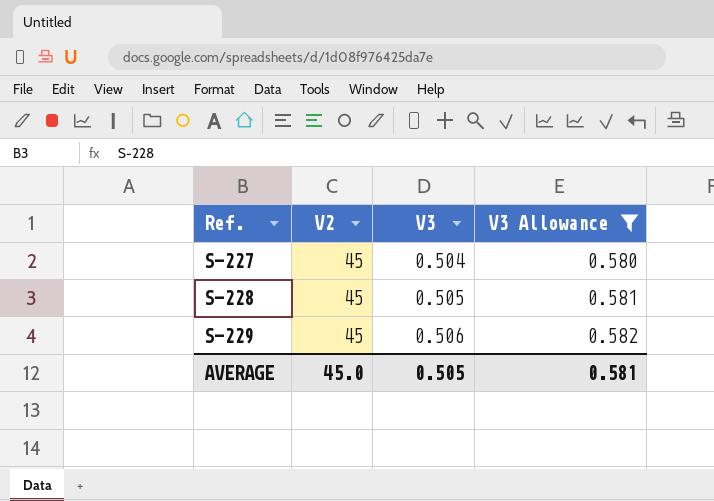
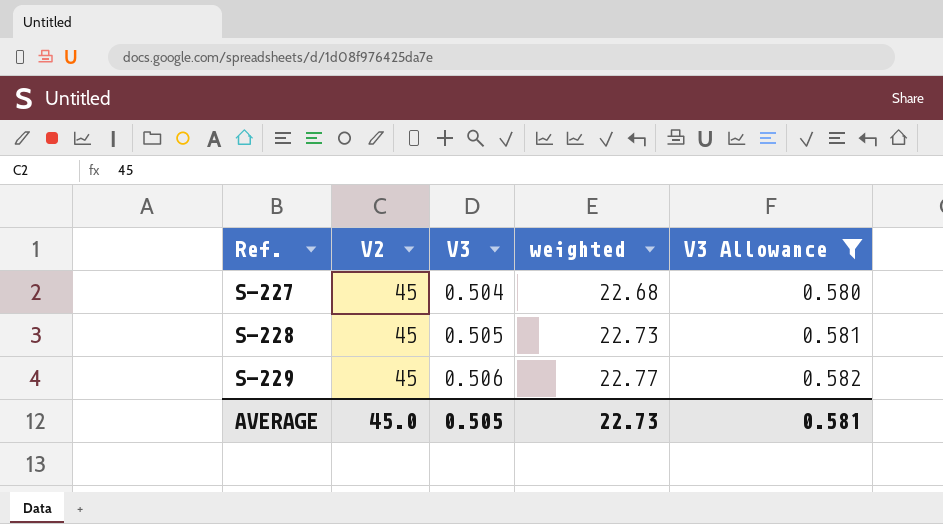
column weighted | formula: none -> [V2] * [V3]

